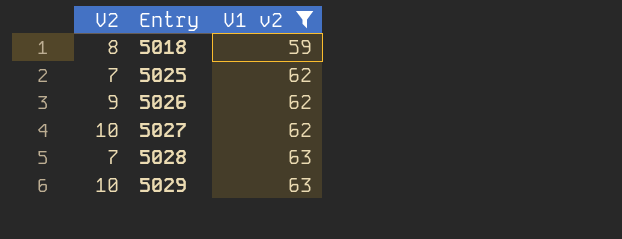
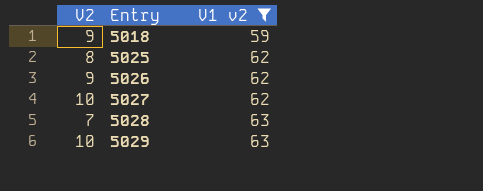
5018 | V2: 8 -> 9
5025 | V2: 7 -> 8

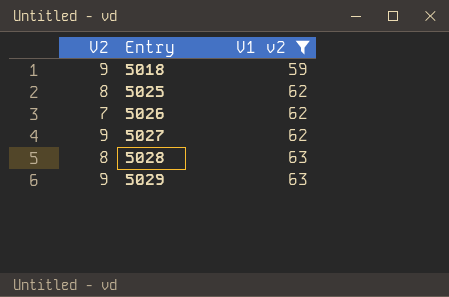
5026 | V2: 9 -> 7
5027 | V2: 10 -> 9
5028 | V2: 7 -> 8
5029 | V2: 10 -> 9

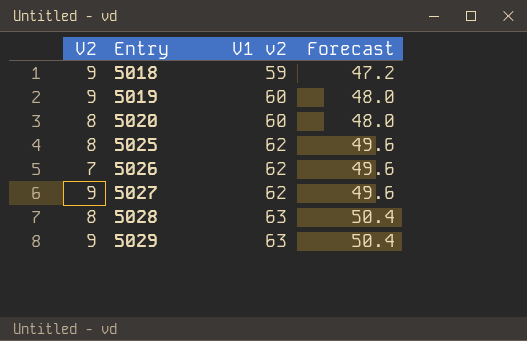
filter: V1 v2 != 60 -> none
column Forecast | formula: none -> [V1 v2] * 0.8

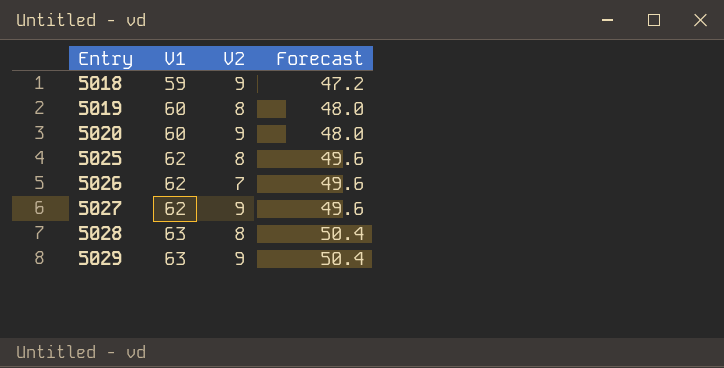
column name: V1 v2 -> V1
column V2 | position: 1 -> 3
5019 | V2: 9 -> 8
5020 | V2: 8 -> 9

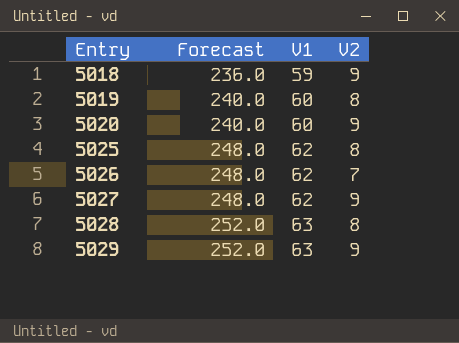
column Forecast | formula: [V1] * 0.8 -> [V1] * 4
column Forecast | position: 4 -> 2

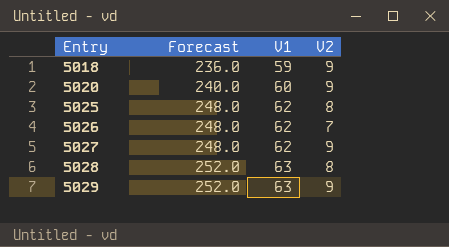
row 5019: 240.0 | 60 | 8 -> none

